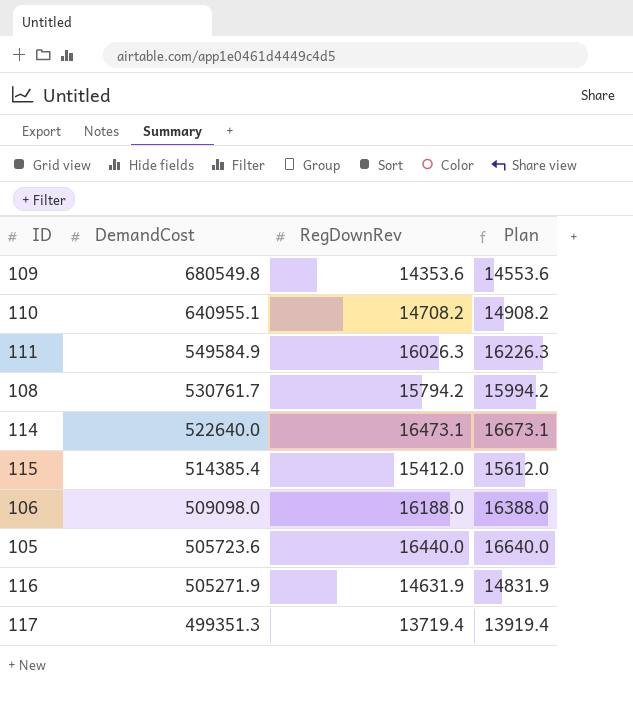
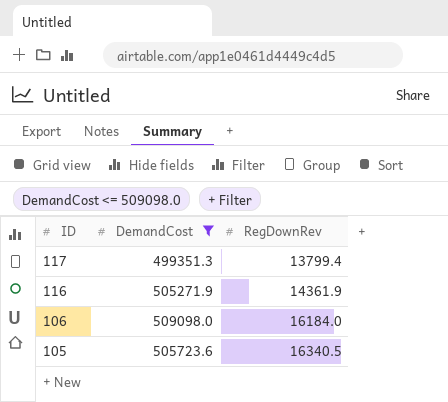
filter: none -> DemandCost <= 509098.0
row order: DemandCost descending -> ID descending
column Plan | formula: [RegDownRev] + 200 -> none
117 | RegDownRev: 13719.4 -> 13799.4
116 | RegDownRev: 14631.9 -> 14361.9
106 | RegDownRev: 16188.0 -> 16184.0
105 | RegDownRev: 16440.0 -> 16340.5

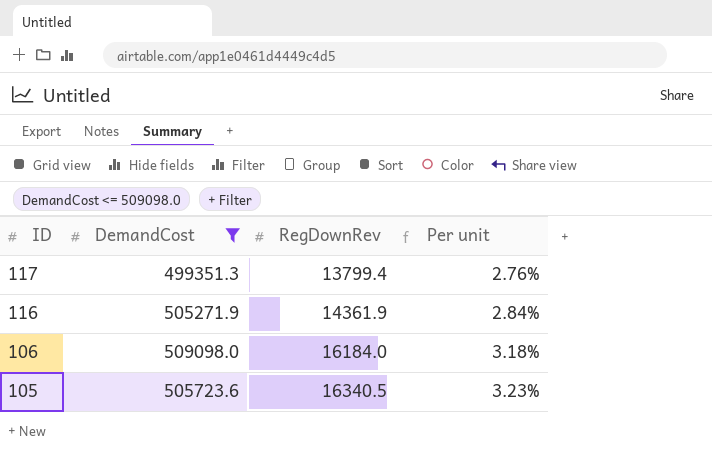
column Per unit | formula: none -> [RegDownRev] / [DemandCost]

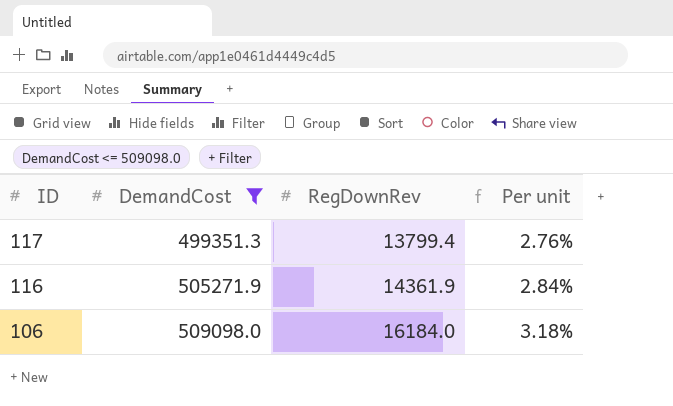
row 105: 505723.6 | 16340.5 | 3.23% -> none

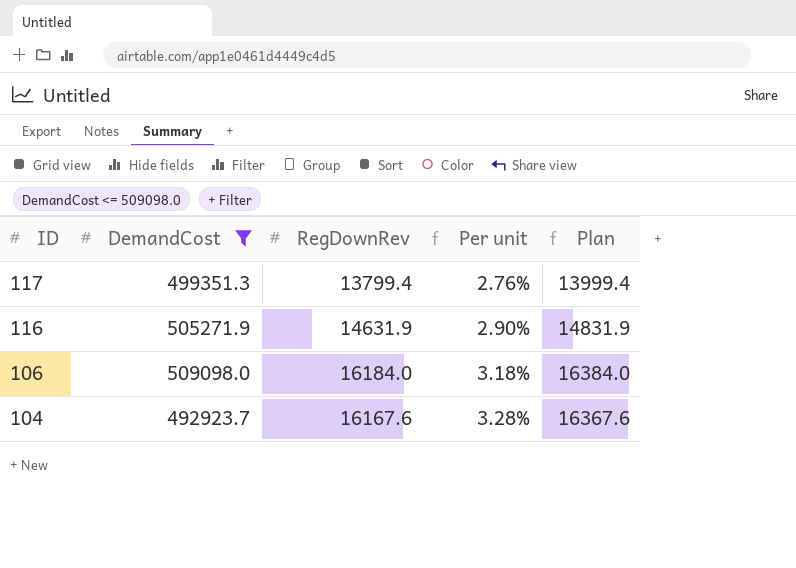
column Plan | formula: none -> [RegDownRev] + 200
116 | RegDownRev: 14361.9 -> 14631.9
116 | Per unit: 2.84% -> 2.90%
row 104: none -> 492923.7 | 16167.6 | 3.28% | 16367.6

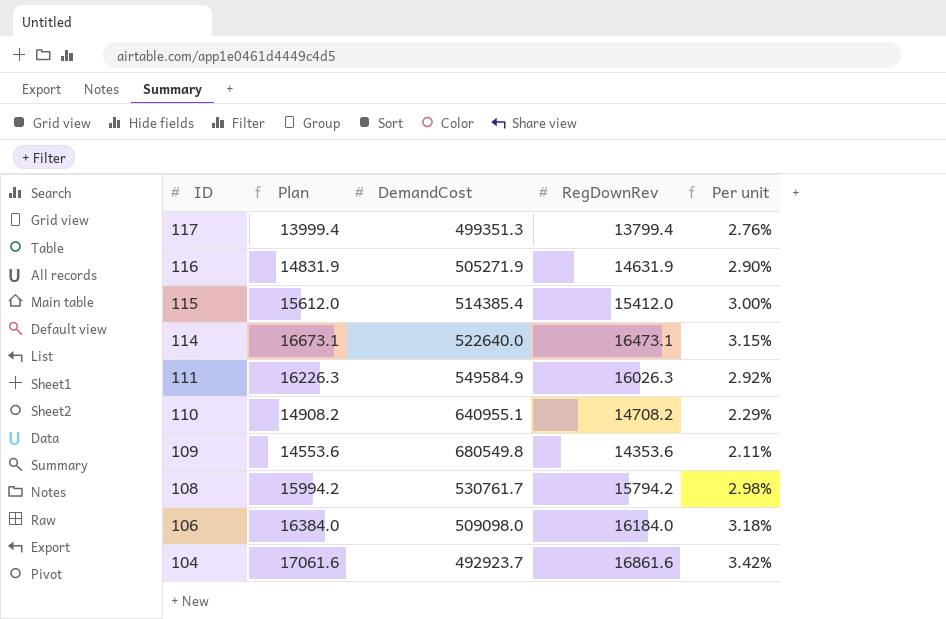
filter: DemandCost <= 509098.0 -> none
column Plan | position: 5 -> 2
104 | Plan: 16367.6 -> 17061.6
104 | RegDownRev: 16167.6 -> 16861.6
104 | Per unit: 3.28% -> 3.42%

